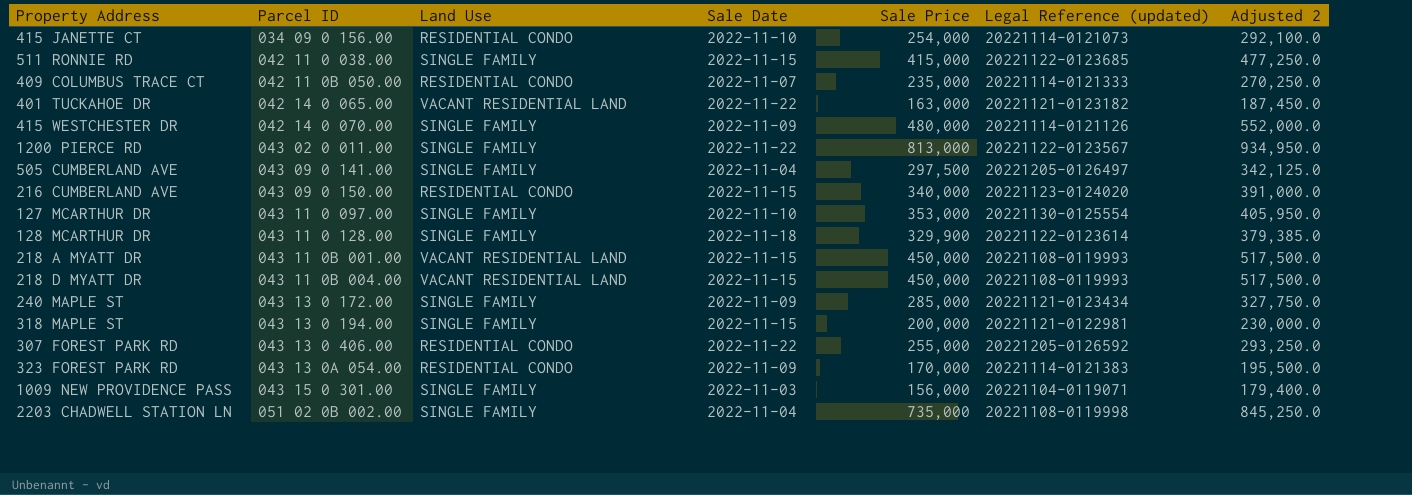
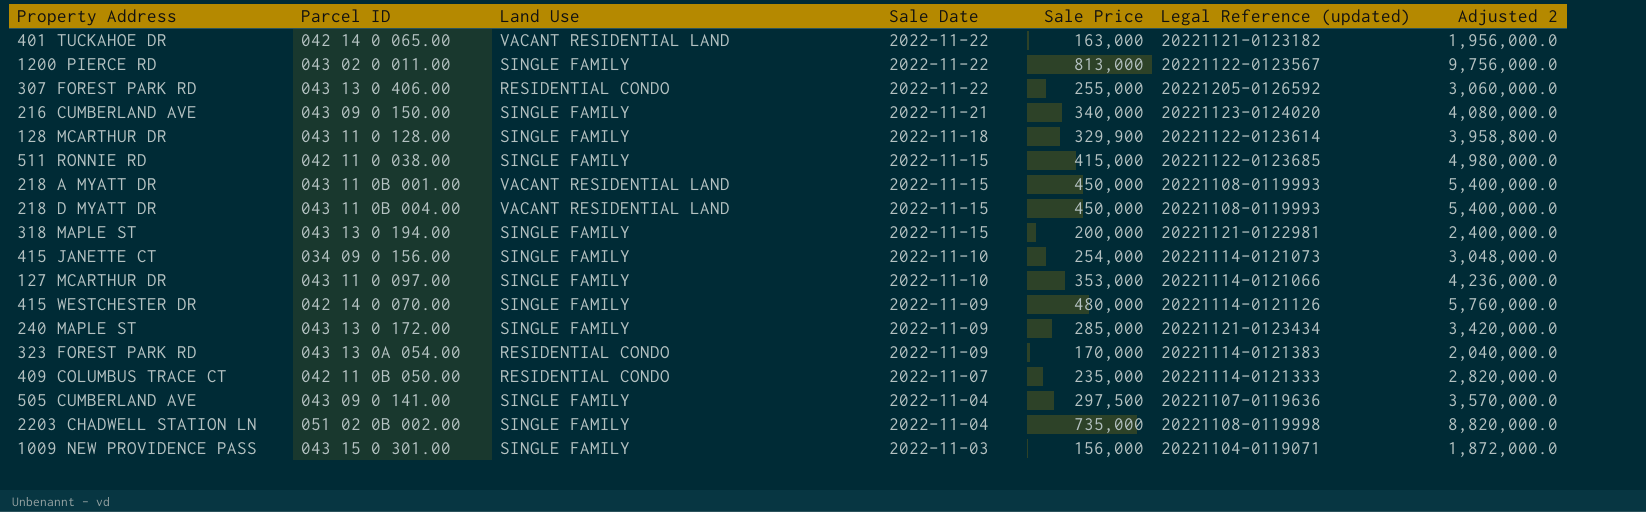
row order: Parcel ID ascending -> Sale Date descending
column Adjusted 2 | formula: [Sale Price] * 1.15 -> [Sale Price] * 12
216 CUMBERLAND AVE | Land Use: RESIDENTIAL CONDO -> SINGLE FAMILY
216 CUMBERLAND AVE | Sale Date: 2022-11-15 -> 2022-11-21
415 JANETTE CT | Land Use: RESIDENTIAL CONDO -> SINGLE FAMILY
127 MCARTHUR DR | Legal Reference (updated): 20221130-0125554 -> 20221114-0121066
505 CUMBERLAND AVE | Legal Reference (updated): 20221205-0126497 -> 20221107-0119636

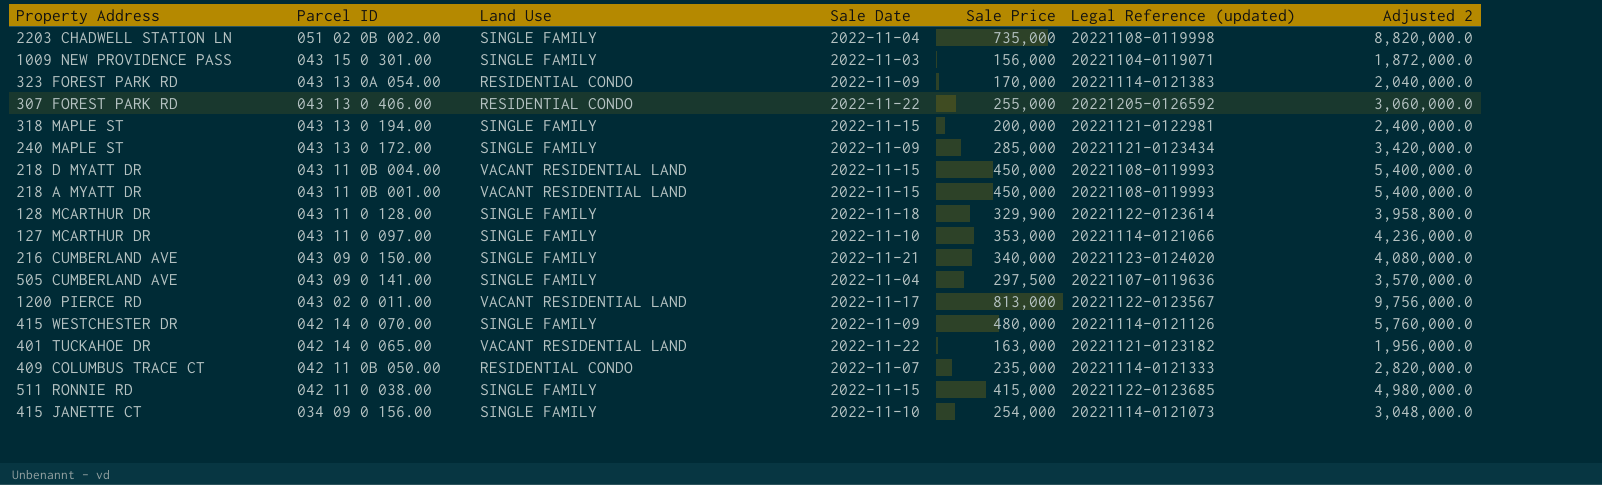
row order: Sale Date descending -> Parcel ID descending
1200 PIERCE RD | Land Use: SINGLE FAMILY -> VACANT RESIDENTIAL LAND
1200 PIERCE RD | Sale Date: 2022-11-22 -> 2022-11-17

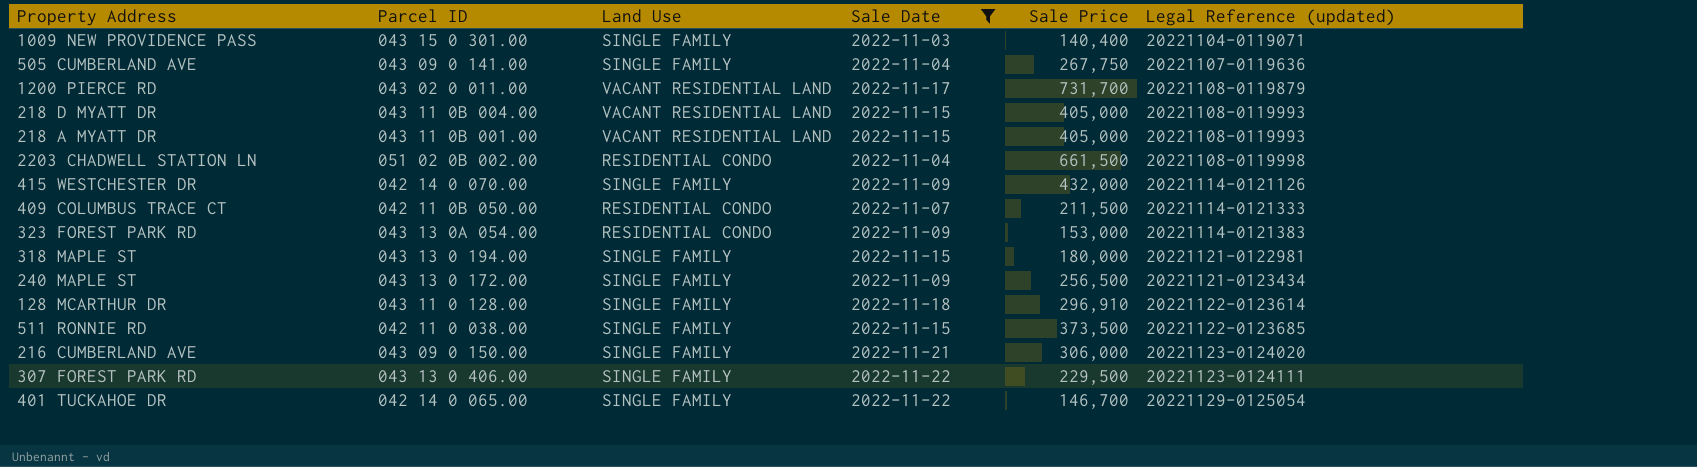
filter: none -> Sale Date != 2022-11-10
row order: Parcel ID descending -> Legal Reference (updated) ascending
column Adjusted 2 | formula: [Sale Price] * 12 -> none
1009 NEW PROVIDENCE PASS | Sale Price: 156,000 -> 140,400
505 CUMBERLAND AVE | Sale Price: 297,500 -> 267,750
1200 PIERCE RD | Sale Price: 813,000 -> 731,700
1200 PIERCE RD | Legal Reference (updated): 20221122-0123567 -> 20221108-0119879
218 D MYATT DR | Sale Price: 450,000 -> 405,000
218 A MYATT DR | Sale Price: 450,000 -> 405,000
2203 CHADWELL STATION LN | Land Use: SINGLE FAMILY -> RESIDENTIAL CONDO
2203 CHADWELL STATION LN | Sale Price: 735,000 -> 661,500
415 WESTCHESTER DR | Sale Price: 480,000 -> 432,000
409 COLUMBUS TRACE CT | Sale Price: 235,000 -> 211,500
323 FOREST PARK RD | Sale Price: 170,000 -> 153,000
318 MAPLE ST | Sale Price: 200,000 -> 180,000
240 MAPLE ST | Sale Price: 285,000 -> 256,500
128 MCARTHUR DR | Sale Price: 329,900 -> 296,910
511 RONNIE RD | Sale Price: 415,000 -> 373,500
216 CUMBERLAND AVE | Sale Price: 340,000 -> 306,000
307 FOREST PARK RD | Land Use: RESIDENTIAL CONDO -> SINGLE FAMILY
307 FOREST PARK RD | Sale Price: 255,000 -> 229,500
307 FOREST PARK RD | Legal Reference (updated): 20221205-0126592 -> 20221123-0124111
401 TUCKAHOE DR | Land Use: VACANT RESIDENTIAL LAND -> SINGLE FAMILY
401 TUCKAHOE DR | Sale Price: 163,000 -> 146,700
401 TUCKAHOE DR | Legal Reference (updated): 20221121-0123182 -> 20221129-0125054

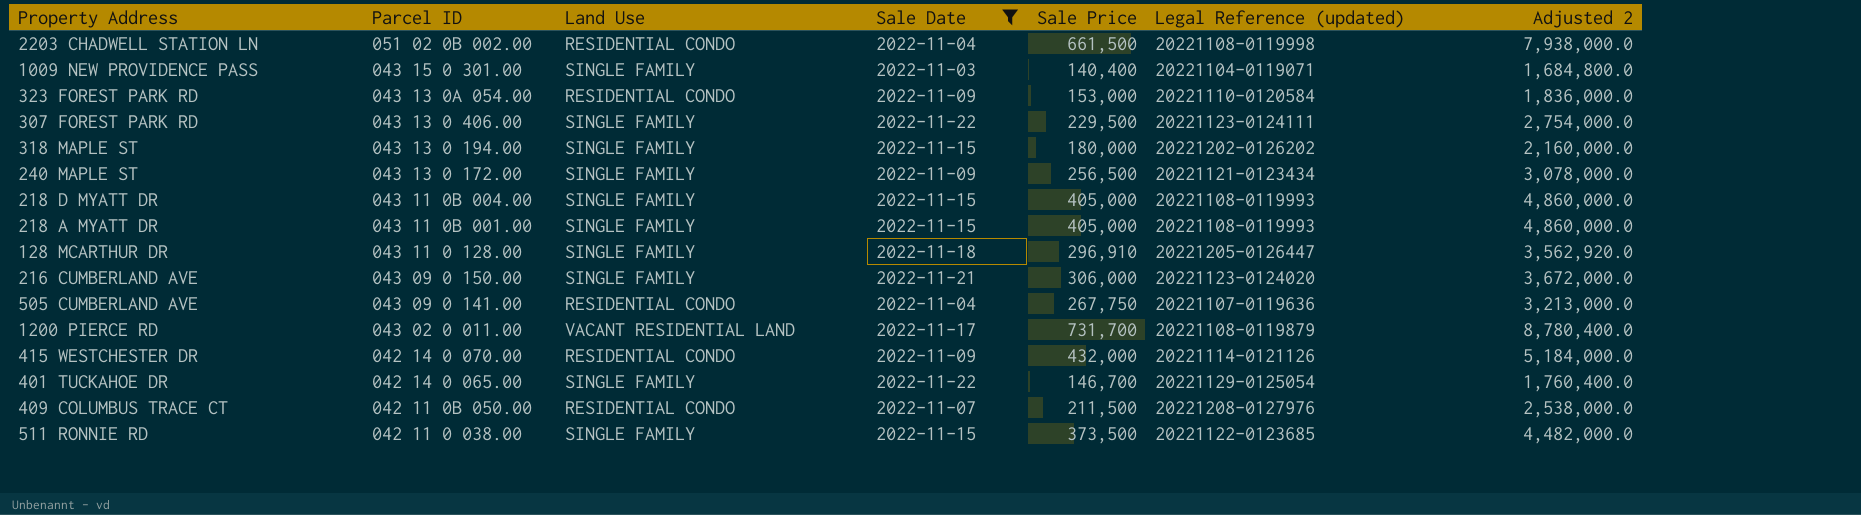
row order: Legal Reference (updated) ascending -> Parcel ID descending
column Adjusted 2 | formula: none -> [Sale Price] * 12
323 FOREST PARK RD | Legal Reference (updated): 20221114-0121383 -> 20221110-0120584
318 MAPLE ST | Legal Reference (updated): 20221121-0122981 -> 20221202-0126202
218 D MYATT DR | Land Use: VACANT RESIDENTIAL LAND -> SINGLE FAMILY
218 A MYATT DR | Land Use: VACANT RESIDENTIAL LAND -> SINGLE FAMILY
128 MCARTHUR DR | Legal Reference (updated): 20221122-0123614 -> 20221205-0126447
505 CUMBERLAND AVE | Land Use: SINGLE FAMILY -> RESIDENTIAL CONDO
415 WESTCHESTER DR | Land Use: SINGLE FAMILY -> RESIDENTIAL CONDO
409 COLUMBUS TRACE CT | Legal Reference (updated): 20221114-0121333 -> 20221208-0127976

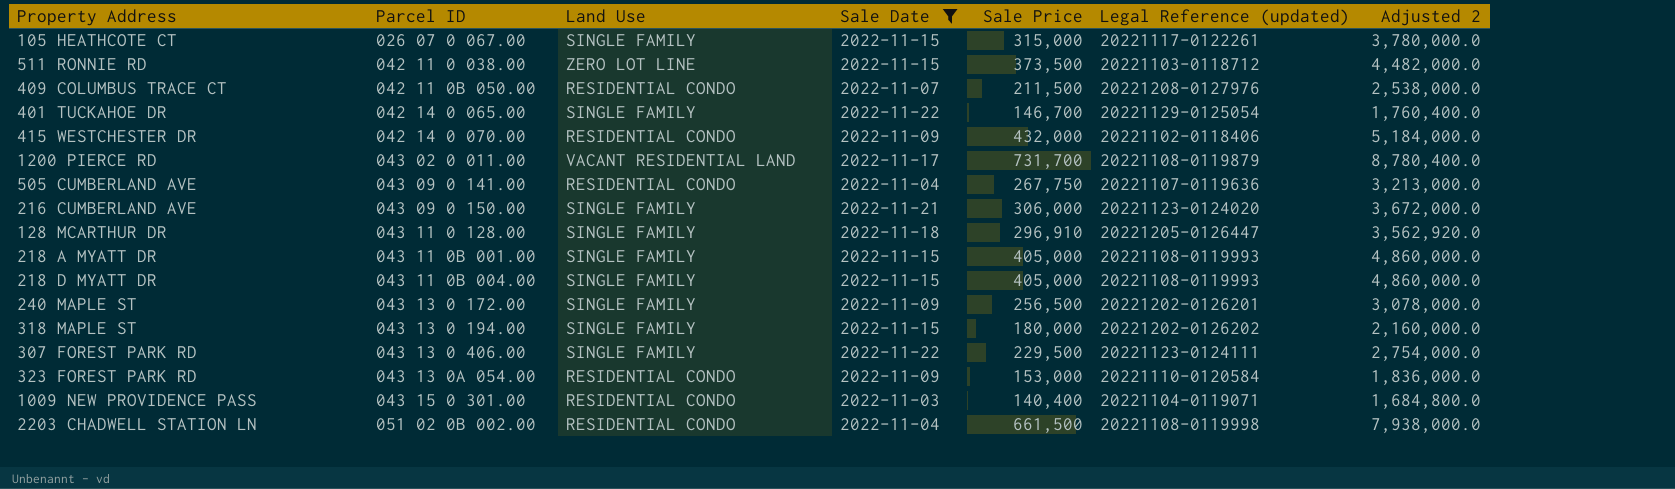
row order: Parcel ID descending -> Parcel ID ascending
row 105 HEATHCOTE CT: none -> 026 07 0 067.00 | SINGLE FAMILY | 2022-11-15 | 315,000 | 20221117-0122261 | 3,780,000.0
511 RONNIE RD | Land Use: SINGLE FAMILY -> ZERO LOT LINE
511 RONNIE RD | Legal Reference (updated): 20221122-0123685 -> 20221103-0118712
415 WESTCHESTER DR | Legal Reference (updated): 20221114-0121126 -> 20221102-0118406
240 MAPLE ST | Legal Reference (updated): 20221121-0123434 -> 20221202-0126201
1009 NEW PROVIDENCE PASS | Land Use: SINGLE FAMILY -> RESIDENTIAL CONDO

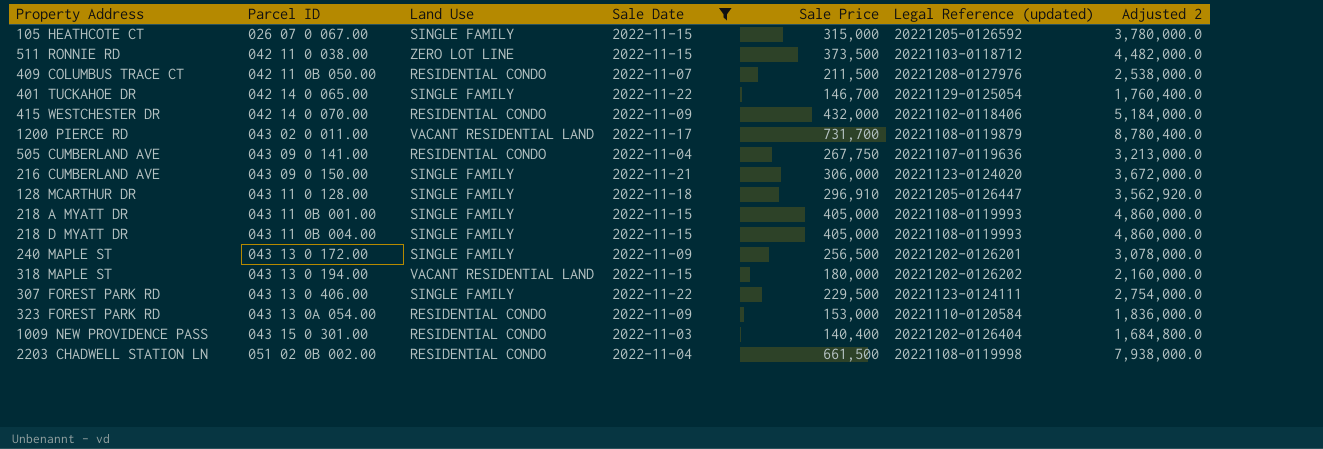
105 HEATHCOTE CT | Legal Reference (updated): 20221117-0122261 -> 20221205-0126592
318 MAPLE ST | Land Use: SINGLE FAMILY -> VACANT RESIDENTIAL LAND
1009 NEW PROVIDENCE PASS | Legal Reference (updated): 20221104-0119071 -> 20221202-0126404

